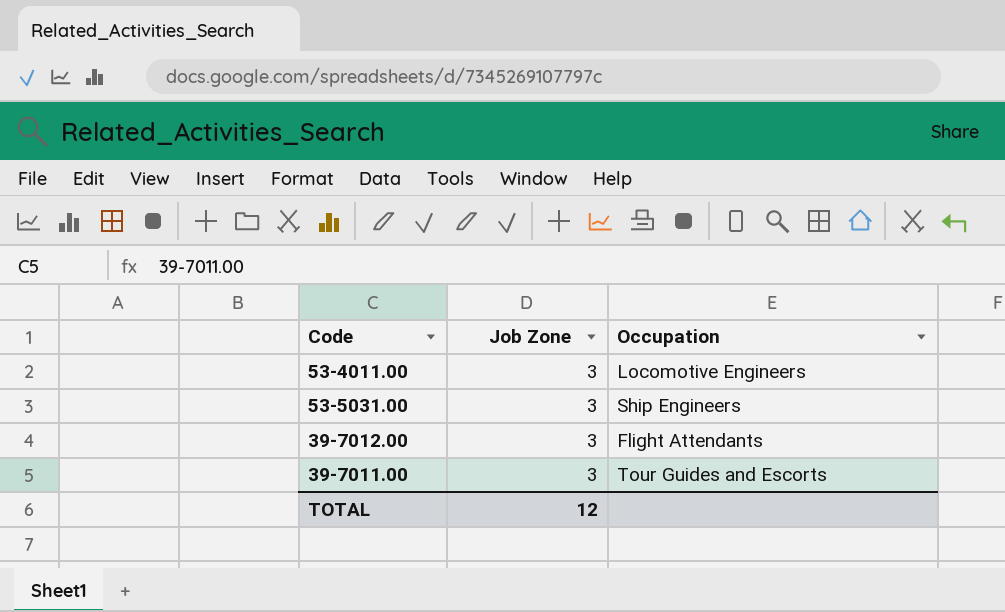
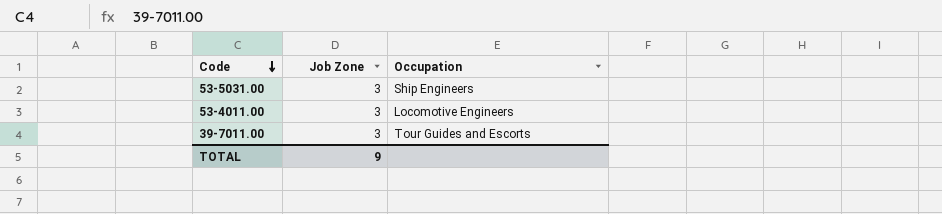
row order: none -> Code descending
row 39-7012.00: 3 | Flight Attendants -> none
TOTAL | Job Zone: 12 -> 9

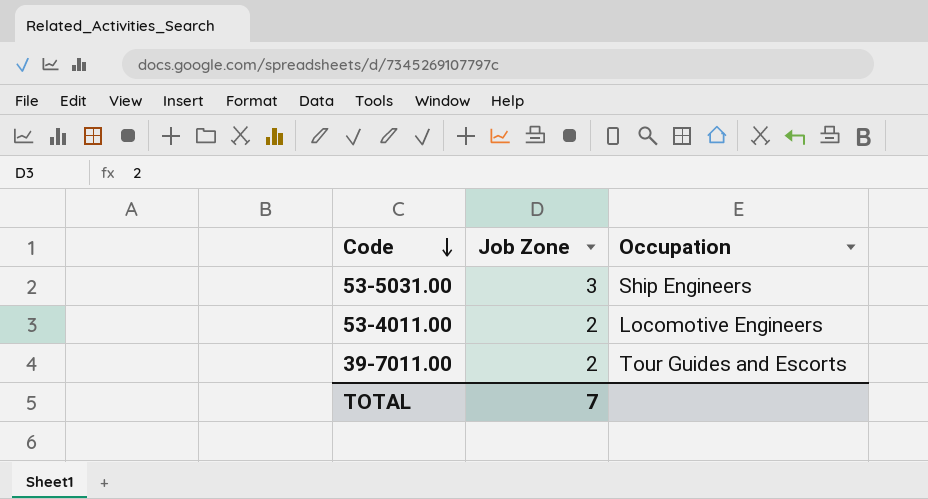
53-4011.00 | Job Zone: 3 -> 2
39-7011.00 | Job Zone: 3 -> 2
TOTAL | Job Zone: 9 -> 7

